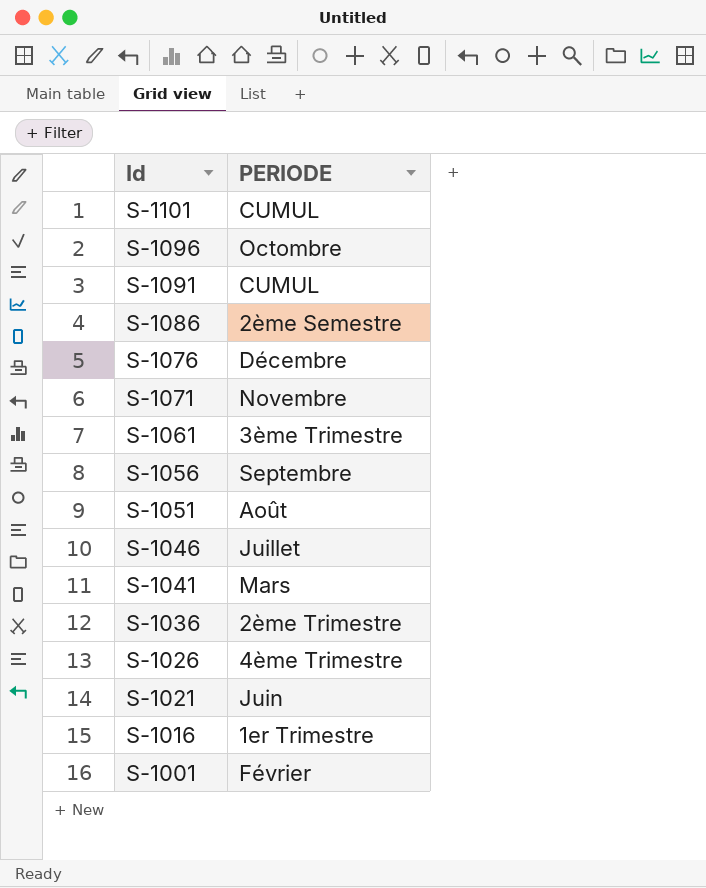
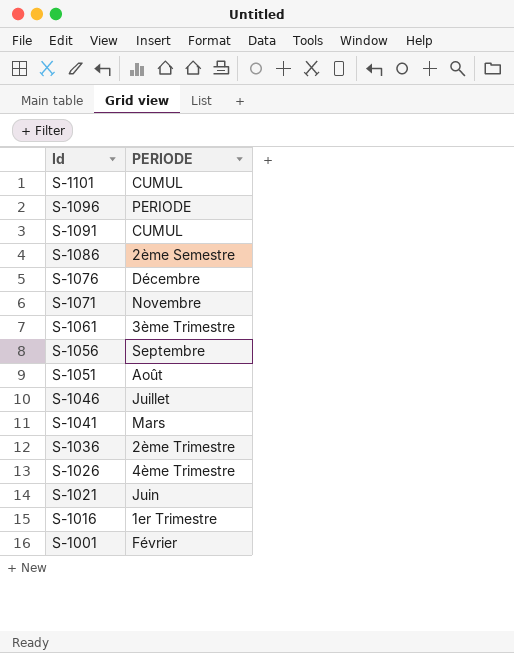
S-1096 | PERIODE: Octombre -> PERIODE

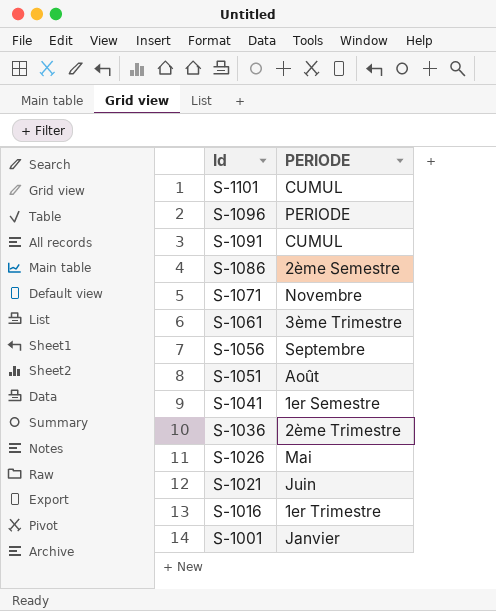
row S-1076: Décembre -> none
row S-1046: Juillet -> none
S-1041 | PERIODE: Mars -> 1er Semestre
S-1026 | PERIODE: 4ème Trimestre -> Mai
S-1001 | PERIODE: Février -> Janvier

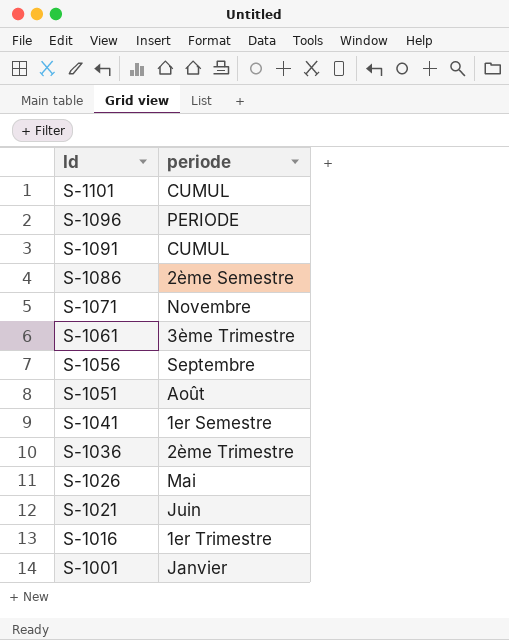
column name: PERIODE -> periode

